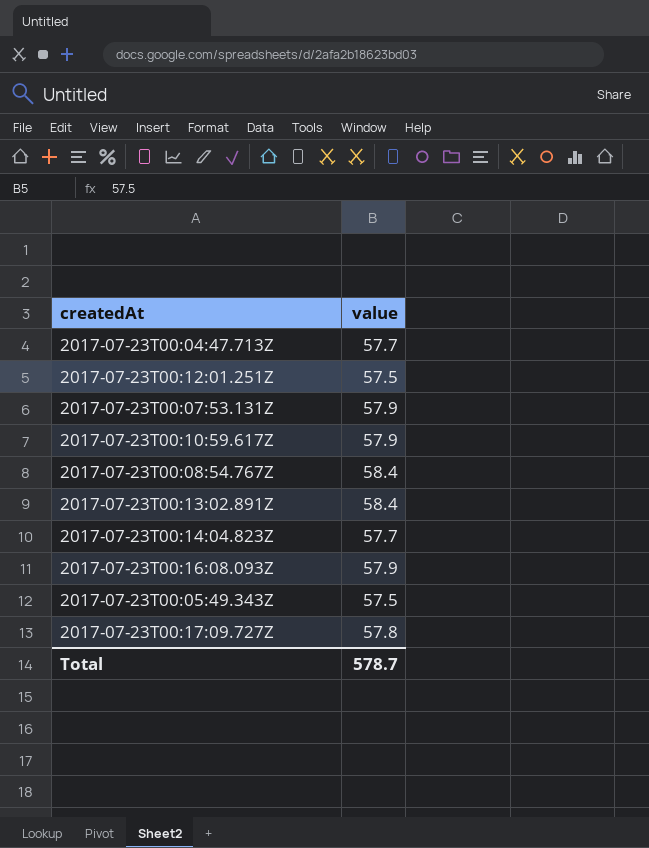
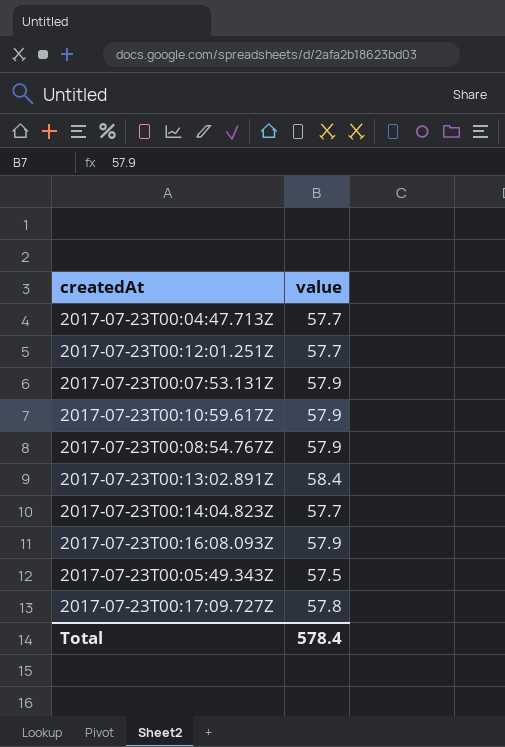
2017-07-23T00:12:01.251Z | value: 57.5 -> 57.7
2017-07-23T00:08:54.767Z | value: 58.4 -> 57.9
Total | value: 578.7 -> 578.4

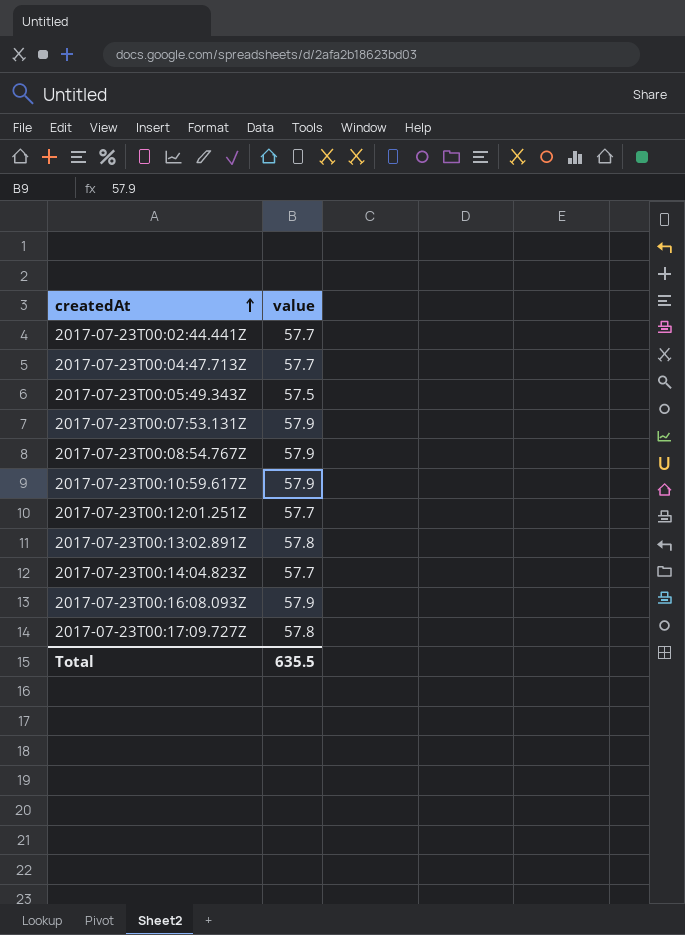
row order: none -> createdAt ascending
row 2017-07-23T00:02:44.441Z: none -> 57.7
2017-07-23T00:13:02.891Z | value: 58.4 -> 57.8
Total | value: 578.4 -> 635.5

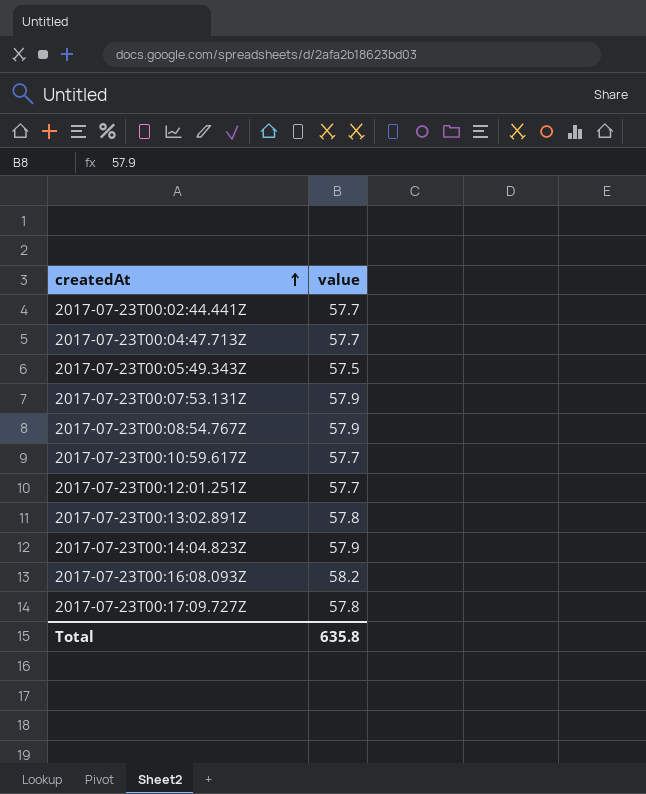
2017-07-23T00:10:59.617Z | value: 57.9 -> 57.7
2017-07-23T00:14:04.823Z | value: 57.7 -> 57.9
2017-07-23T00:16:08.093Z | value: 57.9 -> 58.2
Total | value: 635.5 -> 635.8

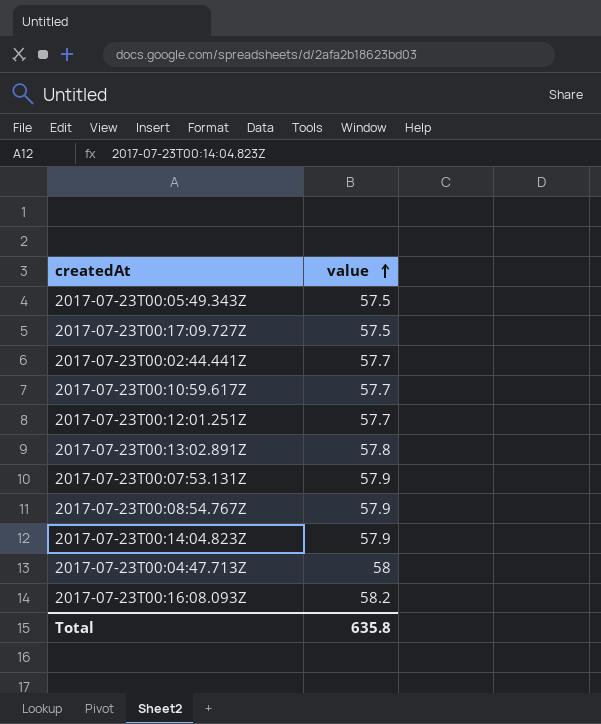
row order: createdAt ascending -> value ascending
2017-07-23T00:17:09.727Z | value: 57.8 -> 57.5
2017-07-23T00:04:47.713Z | value: 57.7 -> 58

